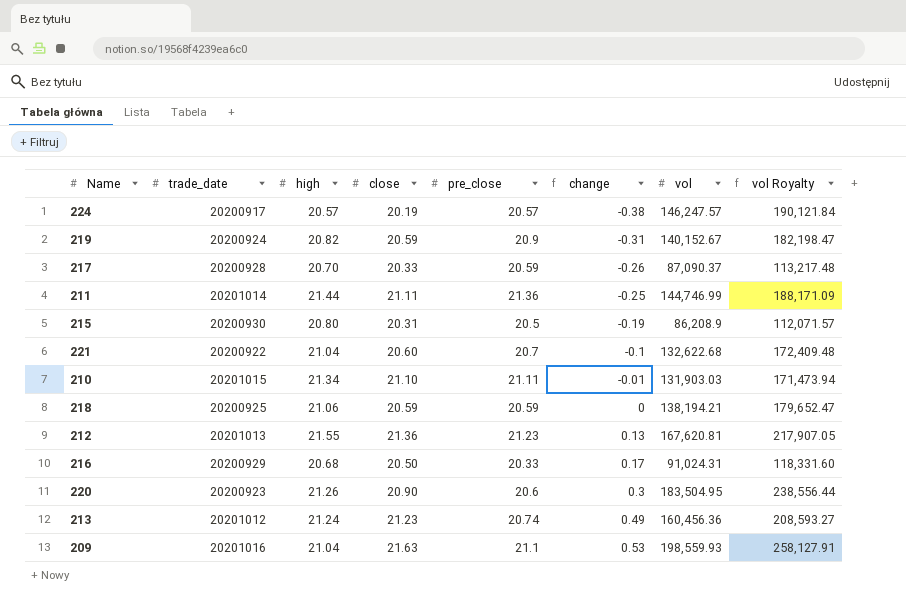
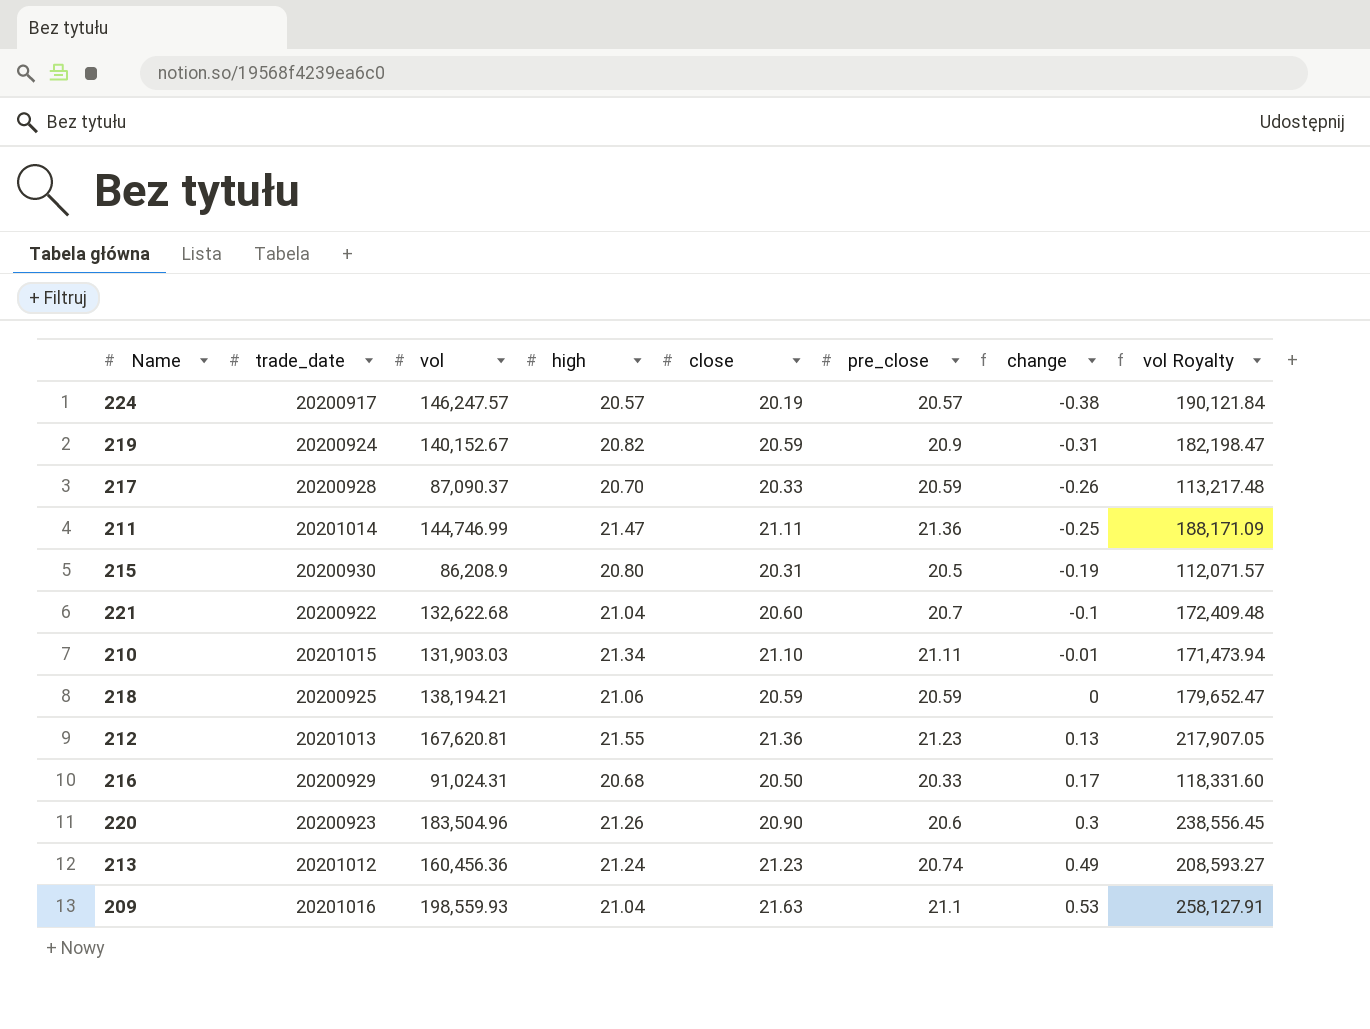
column vol | position: 7 -> 3
211 | high: 21.44 -> 21.47
220 | vol: 183,504.95 -> 183,504.96
220 | vol Royalty: 238,556.44 -> 238,556.45

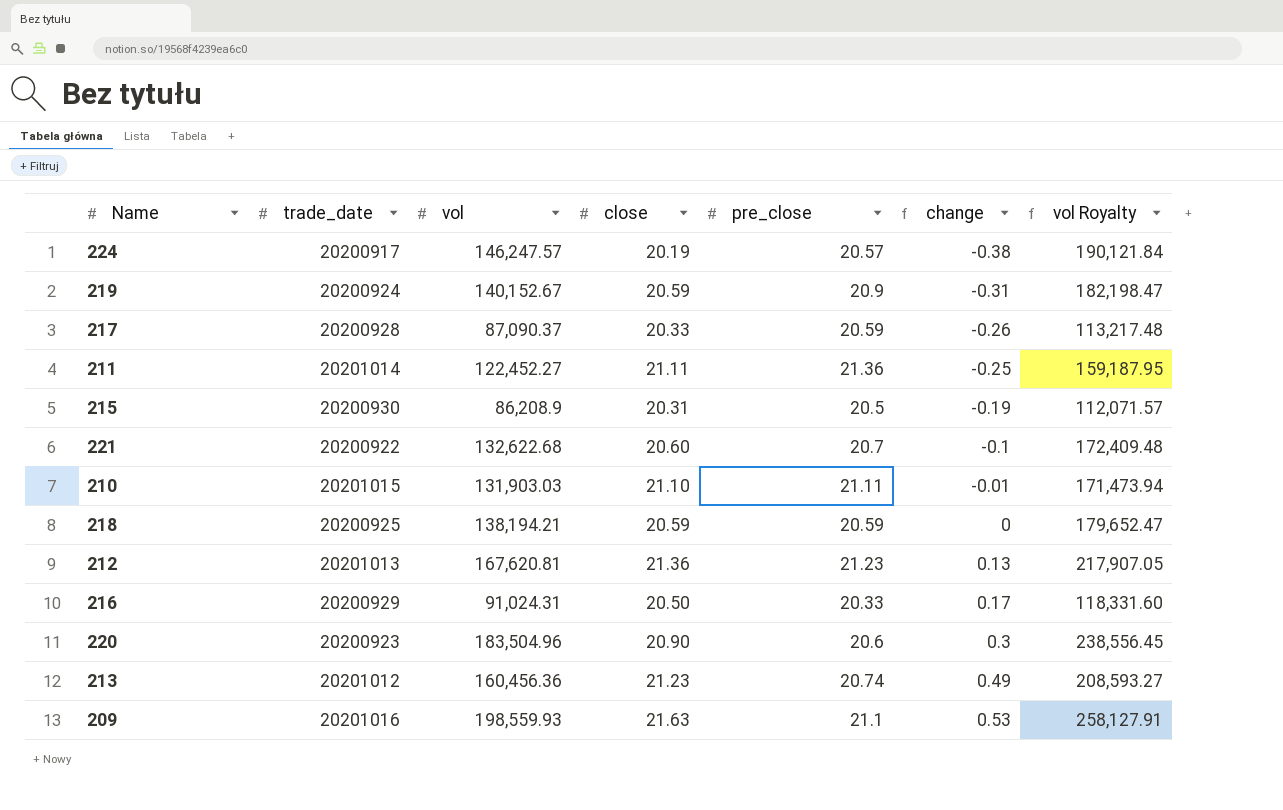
column high | position: 4 -> none
211 | vol: 144,746.99 -> 122,452.27
211 | vol Royalty: 188,171.09 -> 159,187.95

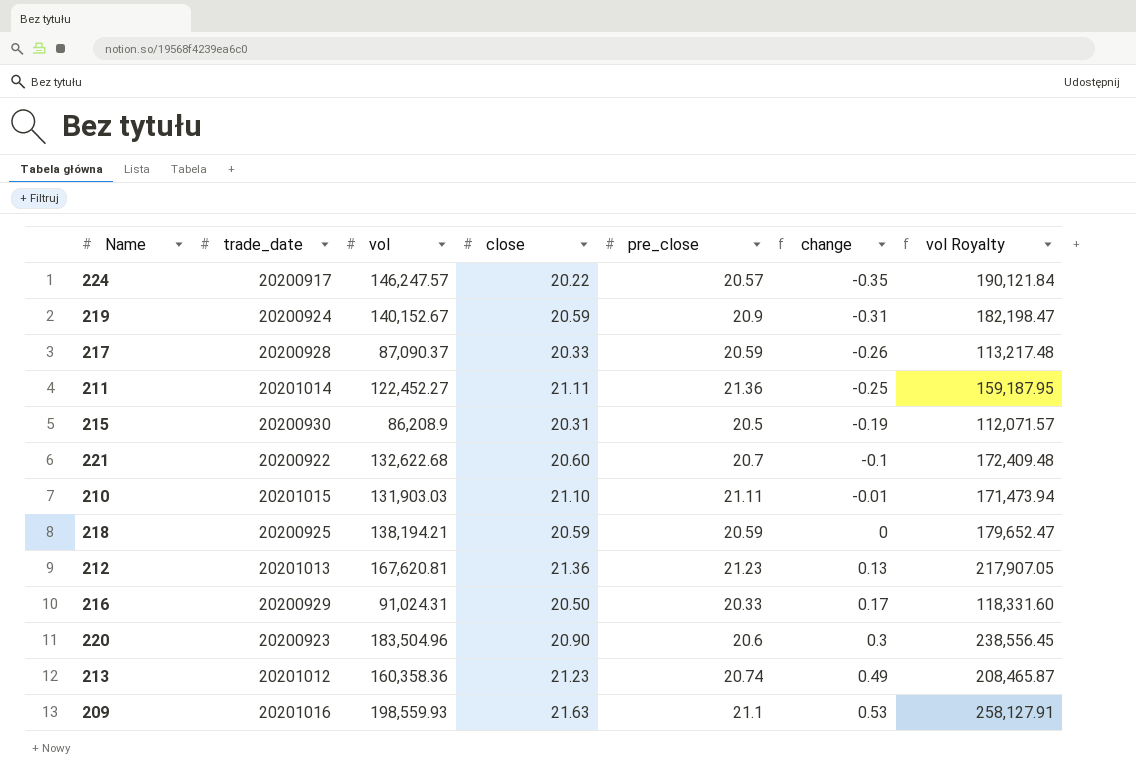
224 | close: 20.19 -> 20.22
224 | change: -0.38 -> -0.35
213 | vol: 160,456.36 -> 160,358.36
213 | vol Royalty: 208,593.27 -> 208,465.87

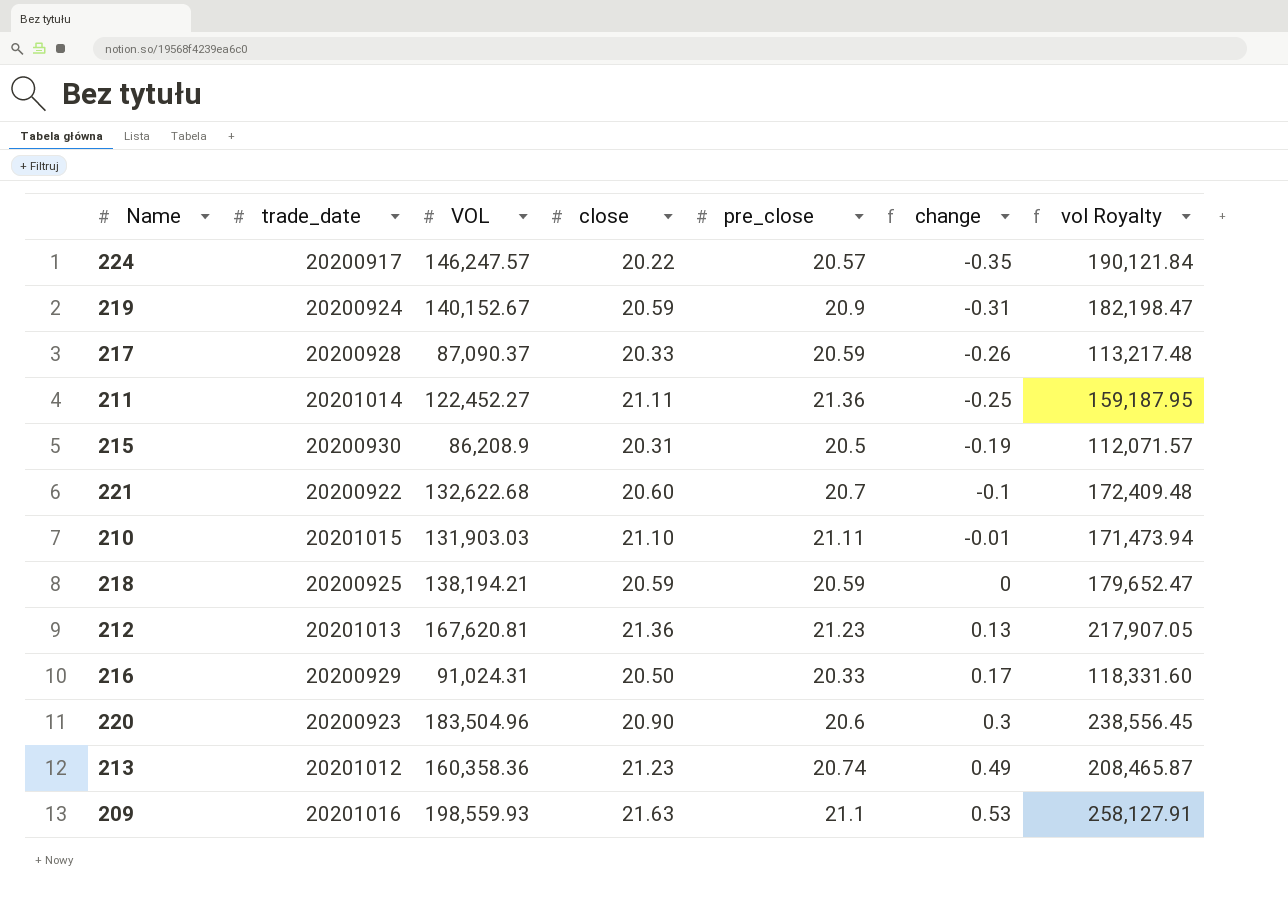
column name: vol -> VOL

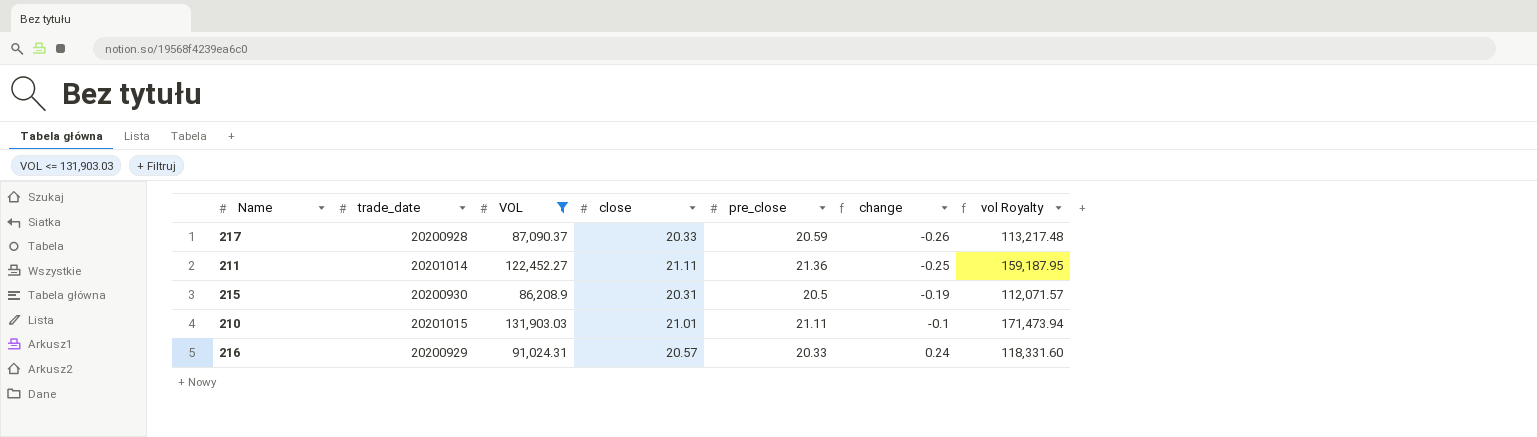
filter: none -> VOL <= 131,903.03
210 | close: 21.10 -> 21.01
210 | change: -0.01 -> -0.1
216 | close: 20.50 -> 20.57
216 | change: 0.17 -> 0.24

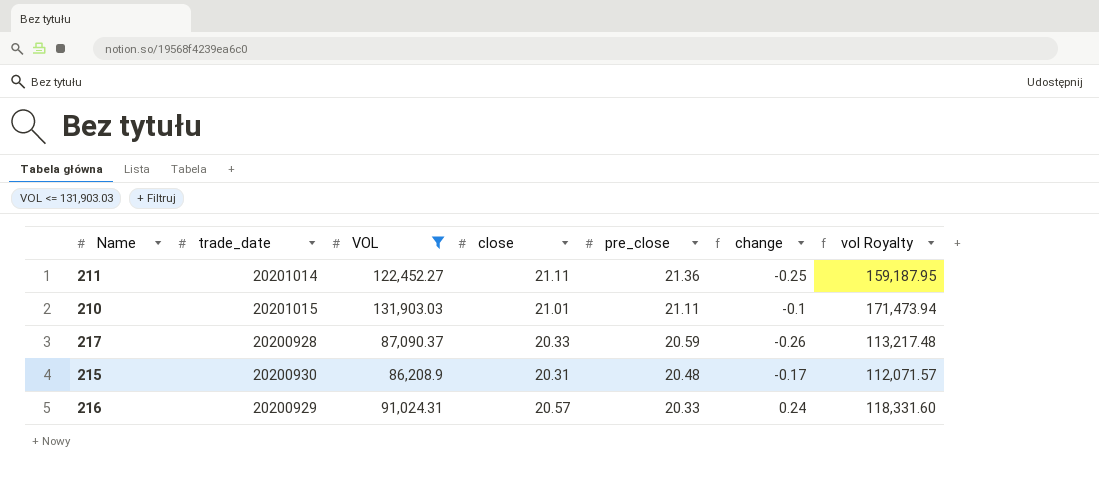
row order: change ascending -> pre_close descending
215 | pre_close: 20.5 -> 20.48
215 | change: -0.19 -> -0.17

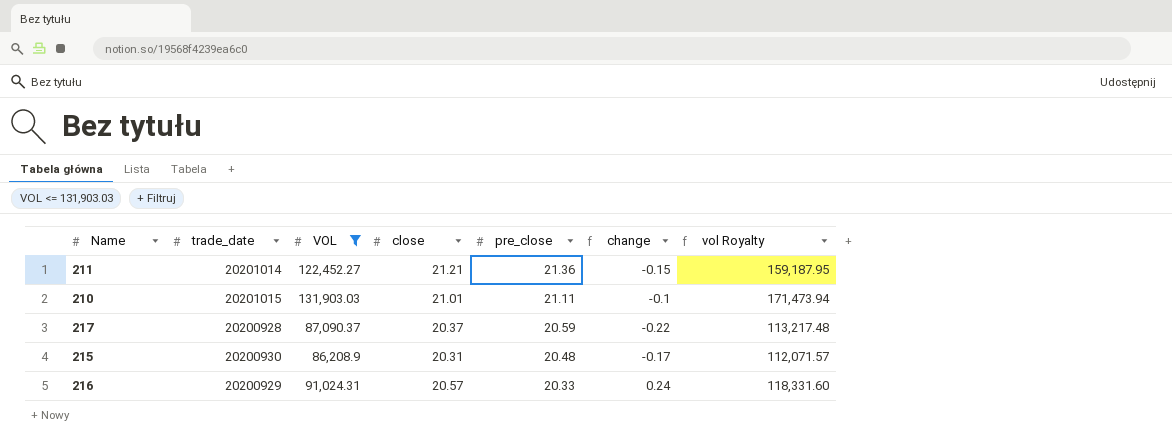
211 | close: 21.11 -> 21.21
211 | change: -0.25 -> -0.15
217 | close: 20.33 -> 20.37
217 | change: -0.26 -> -0.22

